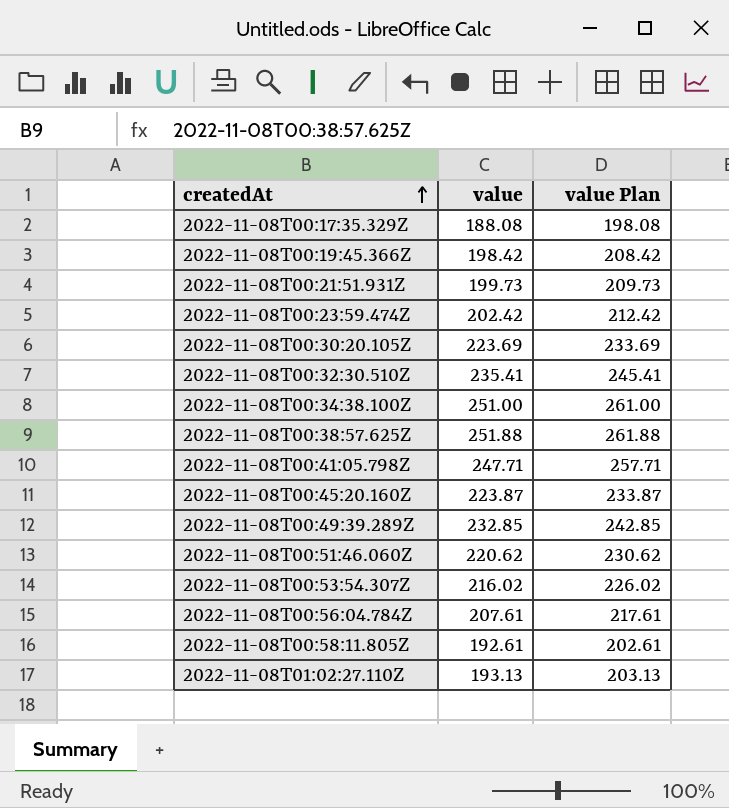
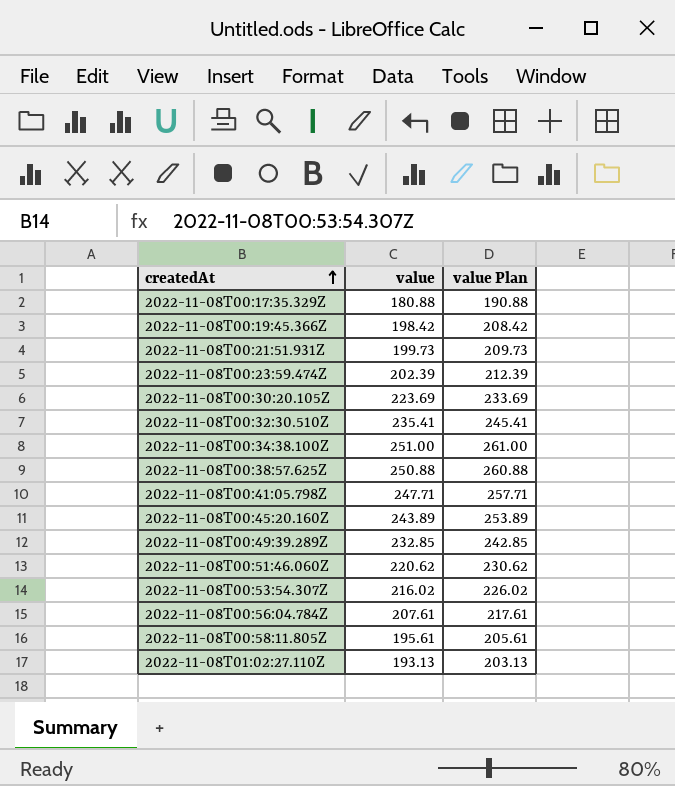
2022-11-08T00:17:35.329Z | value: 188.08 -> 180.88
2022-11-08T00:17:35.329Z | value Plan: 198.08 -> 190.88
2022-11-08T00:23:59.474Z | value: 202.42 -> 202.39
2022-11-08T00:23:59.474Z | value Plan: 212.42 -> 212.39
2022-11-08T00:38:57.625Z | value: 251.88 -> 250.88
2022-11-08T00:38:57.625Z | value Plan: 261.88 -> 260.88
2022-11-08T00:45:20.160Z | value: 223.87 -> 243.89
2022-11-08T00:45:20.160Z | value Plan: 233.87 -> 253.89
2022-11-08T00:58:11.805Z | value: 192.61 -> 195.61
2022-11-08T00:58:11.805Z | value Plan: 202.61 -> 205.61

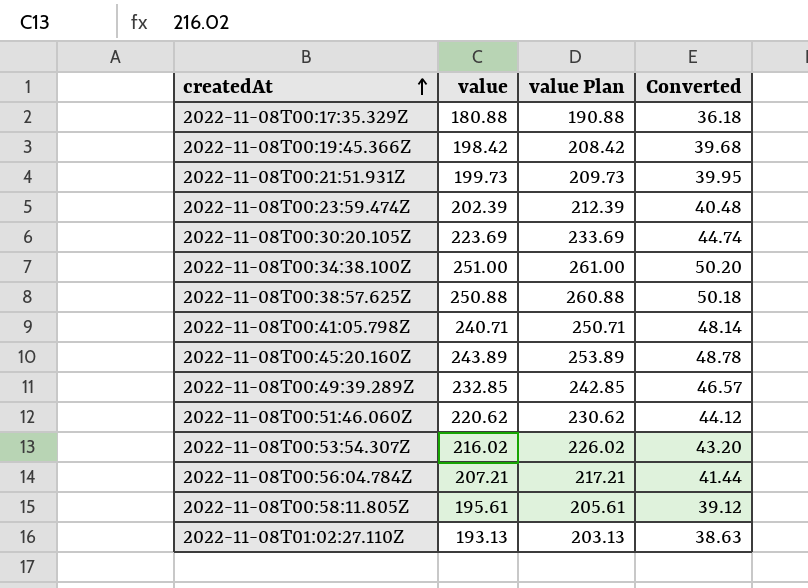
column Converted | formula: none -> [value] * 0.2
row 2022-11-08T00:32:30.510Z: 235.41 | 245.41 -> none
2022-11-08T00:41:05.798Z | value: 247.71 -> 240.71
2022-11-08T00:41:05.798Z | value Plan: 257.71 -> 250.71
2022-11-08T00:56:04.784Z | value: 207.61 -> 207.21
2022-11-08T00:56:04.784Z | value Plan: 217.61 -> 217.21

